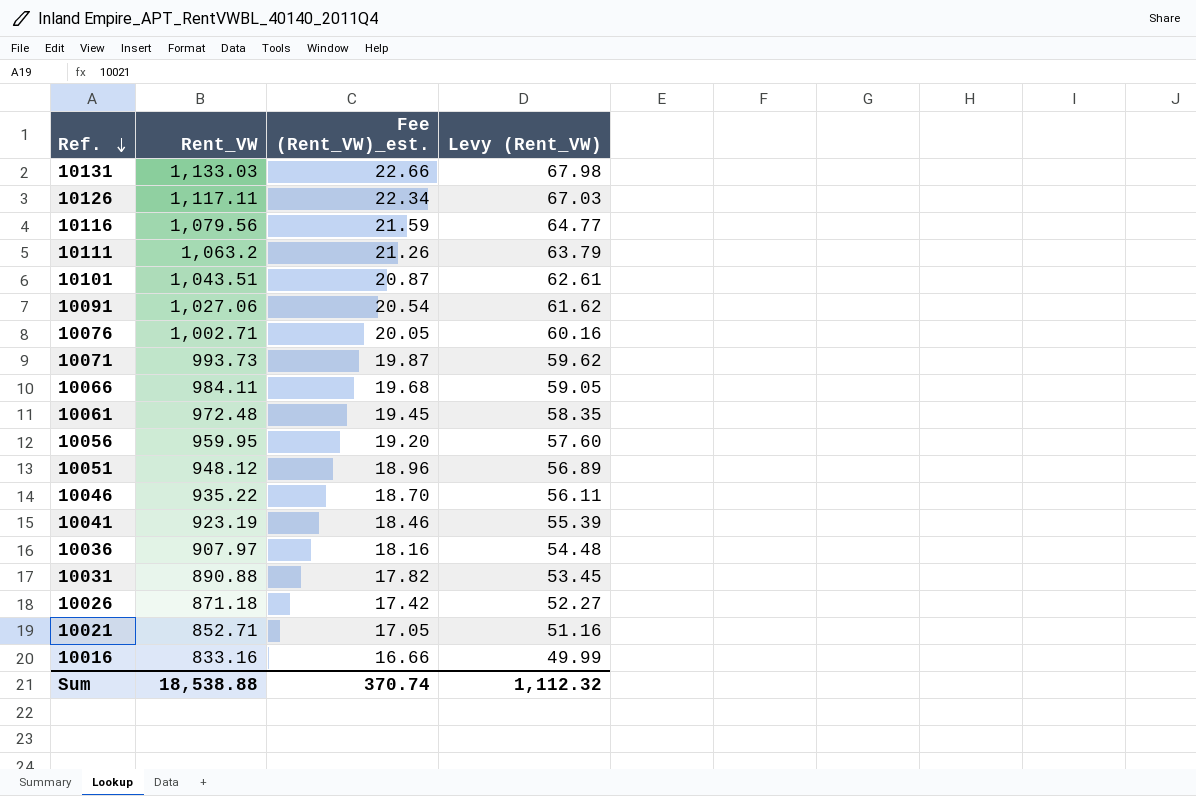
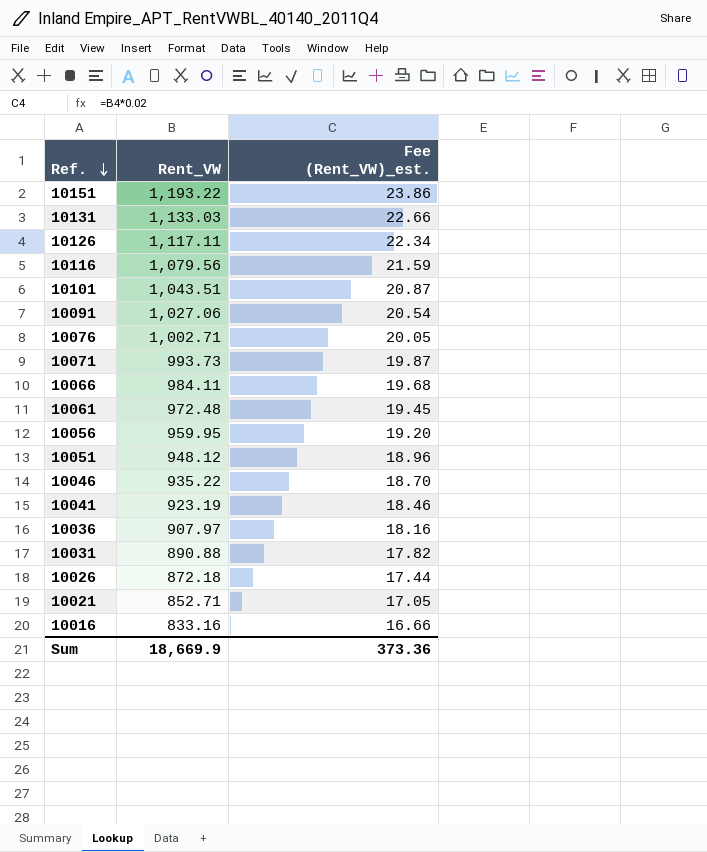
column Levy (Rent_VW) | formula: [Rent_VW] * 0.06 -> none
row 10111: 1,063.2 | 21.26 | 63.79 -> none
row 10151: none -> 1,193.22 | 23.86
10026 | Rent_VW: 871.18 -> 872.18
10026 | Fee (Rent_VW)_est.: 17.42 -> 17.44
Sum | Rent_VW: 18,538.88 -> 18,669.9
Sum | Fee (Rent_VW)_est.: 370.74 -> 373.36

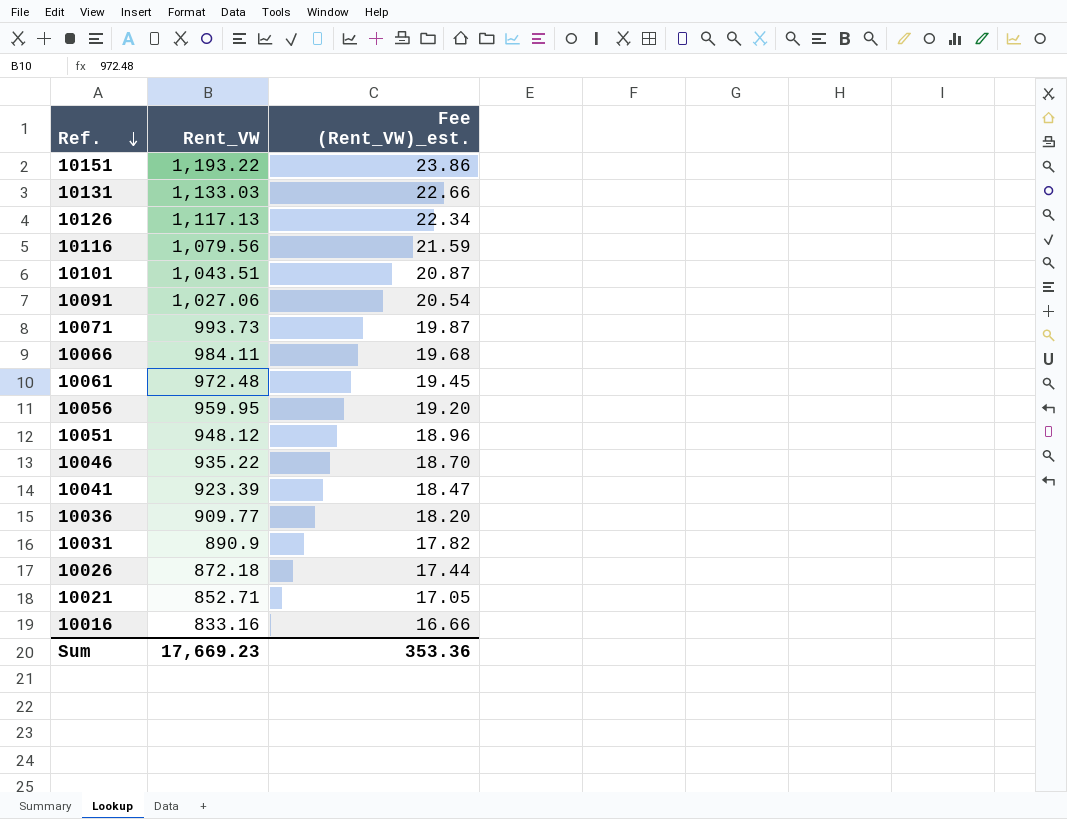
row 10076: 1,002.71 | 20.05 -> none
10126 | Rent_VW: 1,117.11 -> 1,117.13
10041 | Rent_VW: 923.19 -> 923.39
10041 | Fee (Rent_VW)_est.: 18.46 -> 18.47
10036 | Rent_VW: 907.97 -> 909.77
10036 | Fee (Rent_VW)_est.: 18.16 -> 18.20
10031 | Rent_VW: 890.88 -> 890.9
Sum | Rent_VW: 18,669.9 -> 17,669.23
Sum | Fee (Rent_VW)_est.: 373.36 -> 353.36

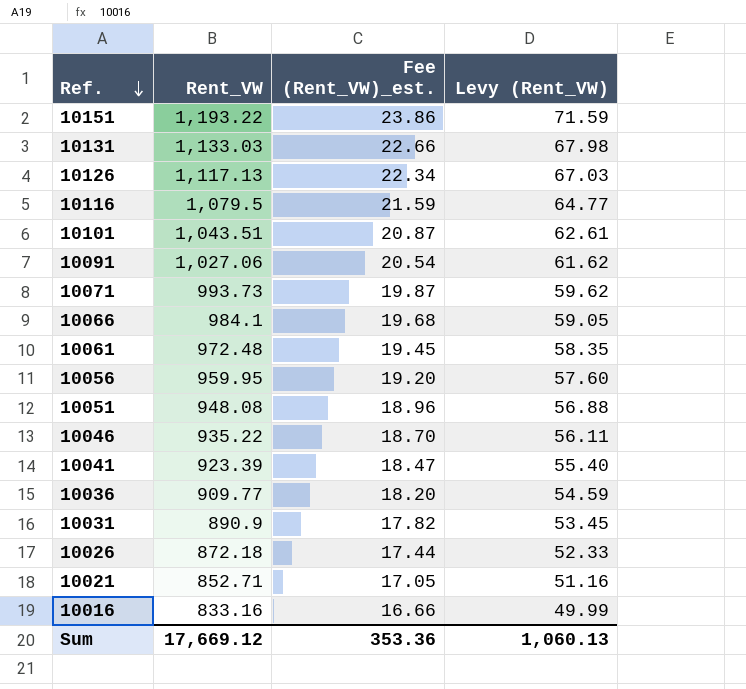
column Levy (Rent_VW) | formula: none -> [Rent_VW] * 0.06
10116 | Rent_VW: 1,079.56 -> 1,079.5
10066 | Rent_VW: 984.11 -> 984.1
10051 | Rent_VW: 948.12 -> 948.08
Sum | Rent_VW: 17,669.23 -> 17,669.12

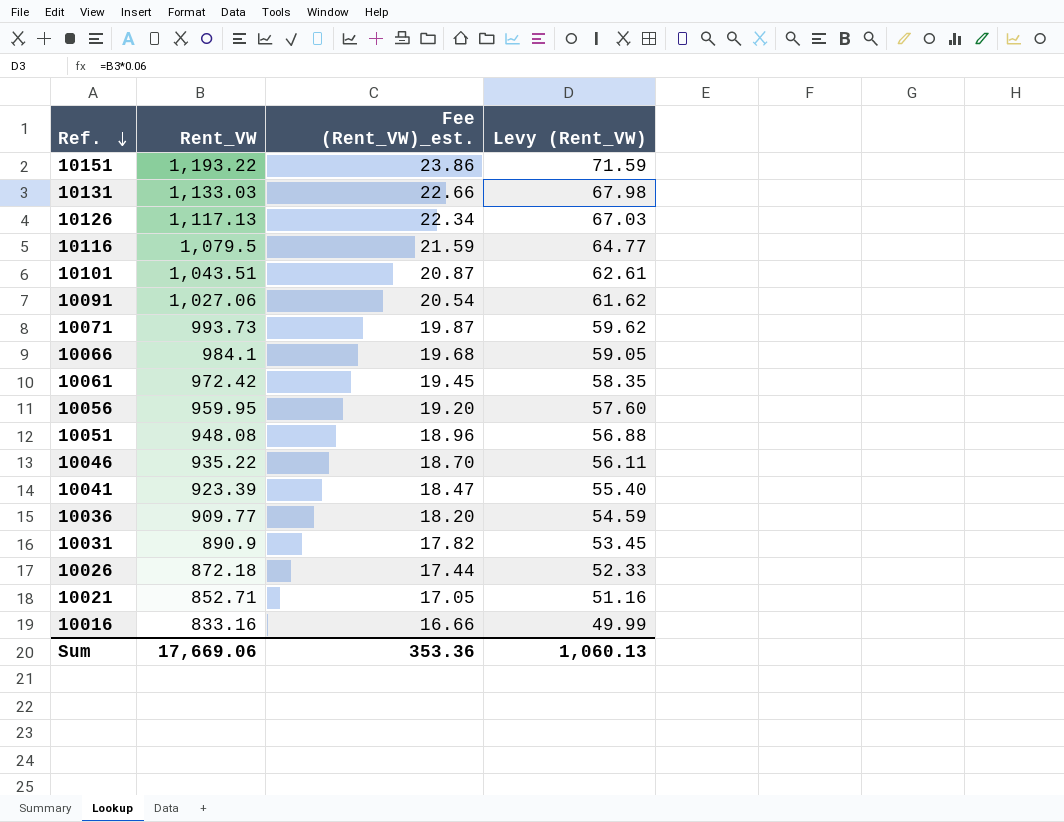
10061 | Rent_VW: 972.48 -> 972.42
Sum | Rent_VW: 17,669.12 -> 17,669.06

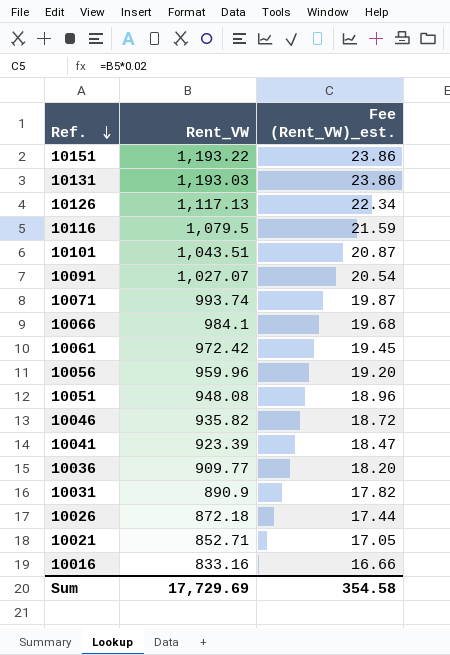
column Levy (Rent_VW) | formula: [Rent_VW] * 0.06 -> none
10131 | Rent_VW: 1,133.03 -> 1,193.03
10131 | Fee (Rent_VW)_est.: 22.66 -> 23.86
10091 | Rent_VW: 1,027.06 -> 1,027.07
10071 | Rent_VW: 993.73 -> 993.74
10056 | Rent_VW: 959.95 -> 959.96
10046 | Rent_VW: 935.22 -> 935.82
10046 | Fee (Rent_VW)_est.: 18.70 -> 18.72
Sum | Rent_VW: 17,669.06 -> 17,729.69
Sum | Fee (Rent_VW)_est.: 353.36 -> 354.58

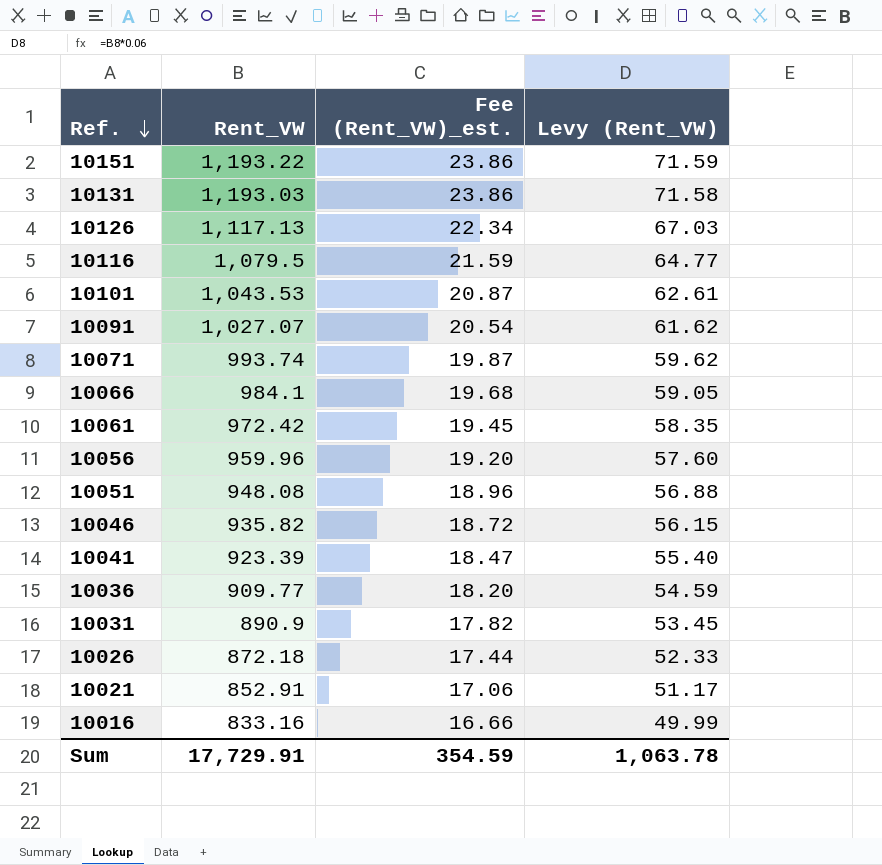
column Levy (Rent_VW) | formula: none -> [Rent_VW] * 0.06
10101 | Rent_VW: 1,043.51 -> 1,043.53
10021 | Rent_VW: 852.71 -> 852.91
10021 | Fee (Rent_VW)_est.: 17.05 -> 17.06
Sum | Rent_VW: 17,729.69 -> 17,729.91
Sum | Fee (Rent_VW)_est.: 354.58 -> 354.59

